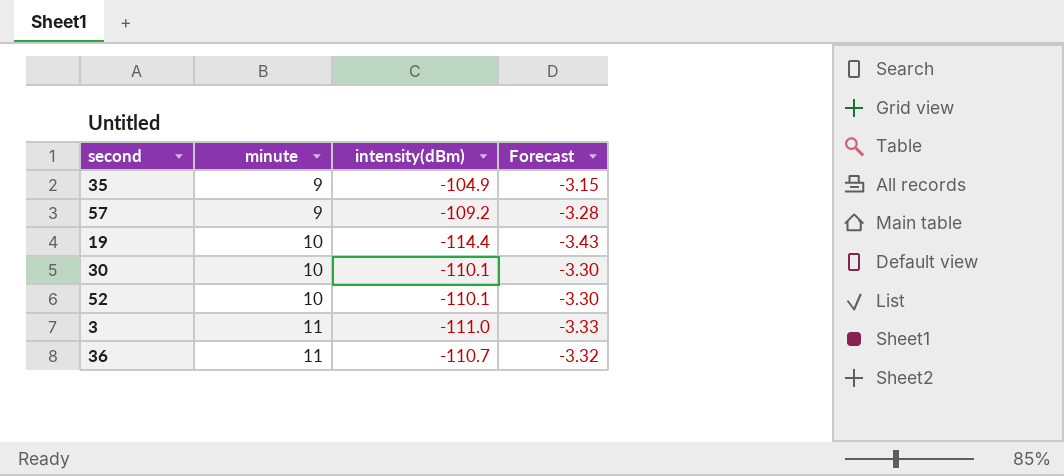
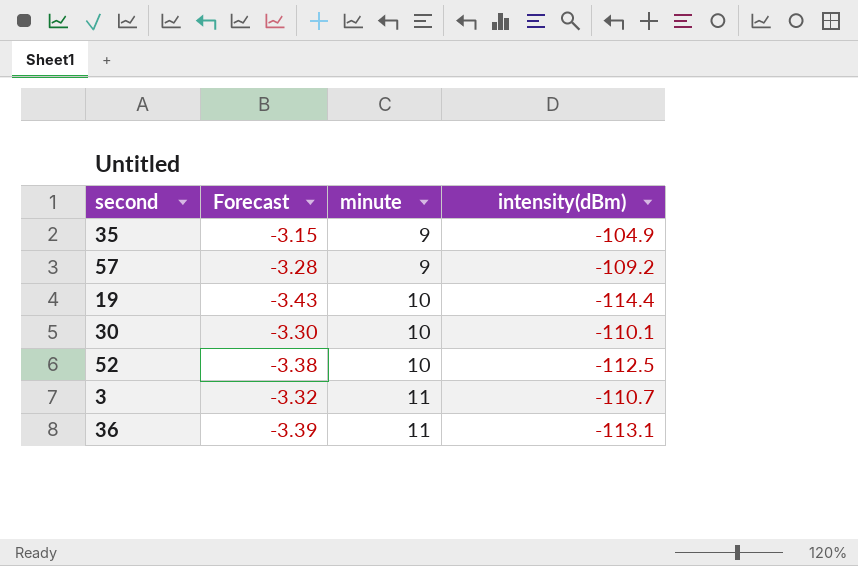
column Forecast | position: 4 -> 2
52 | Forecast: -3.30 -> -3.38
52 | intensity(dBm): -110.1 -> -112.5
3 | Forecast: -3.33 -> -3.32
3 | intensity(dBm): -111.0 -> -110.7
36 | Forecast: -3.32 -> -3.39
36 | intensity(dBm): -110.7 -> -113.1

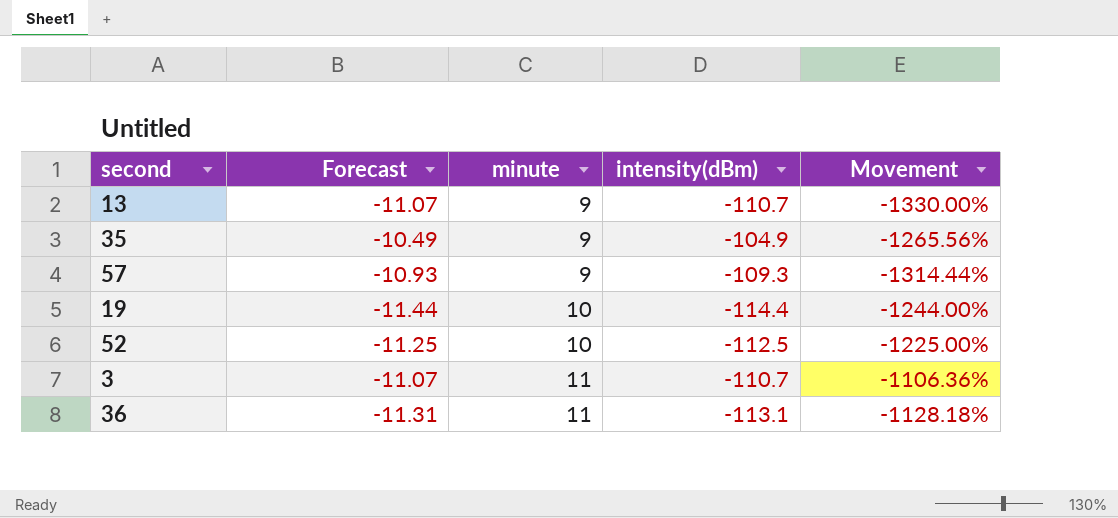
column Forecast | formula: [intensity(dBm)] * 0.03 -> [intensity(dBm)] * 0.1
column Movement | formula: none -> ([intensity(dBm)] - [minute]) / [minute]
row 30: -3.30 | 10 | -110.1 -> none
row 13: none -> -11.07 | 9 | -110.7 | -1330.00%
57 | intensity(dBm): -109.2 -> -109.3

